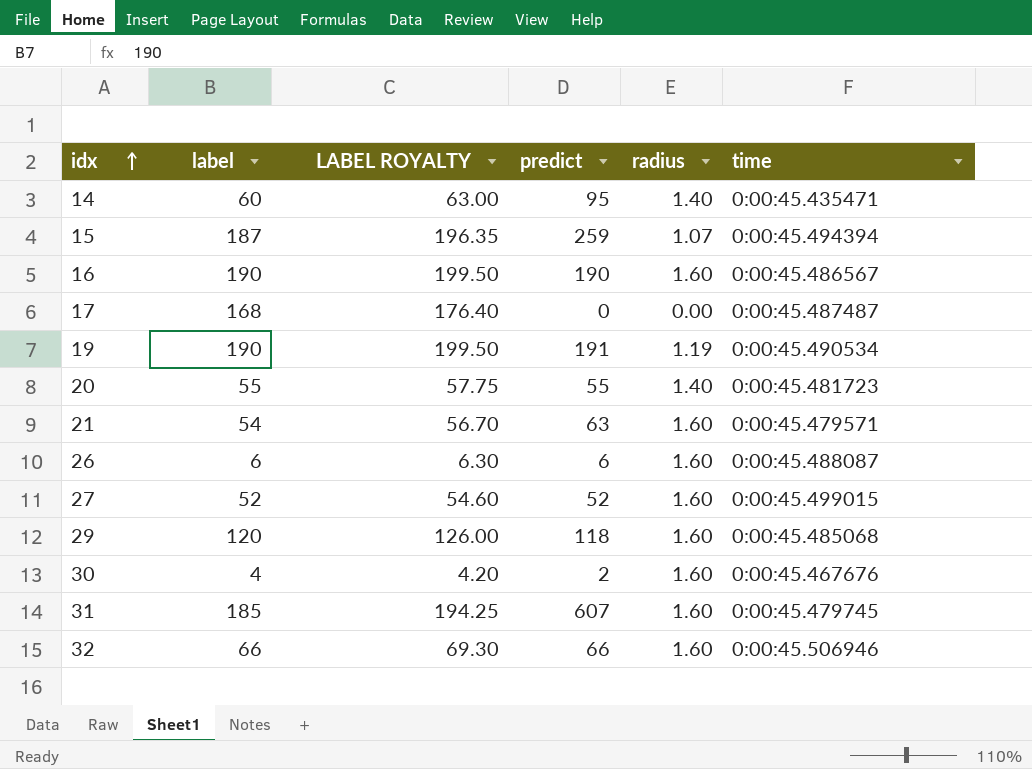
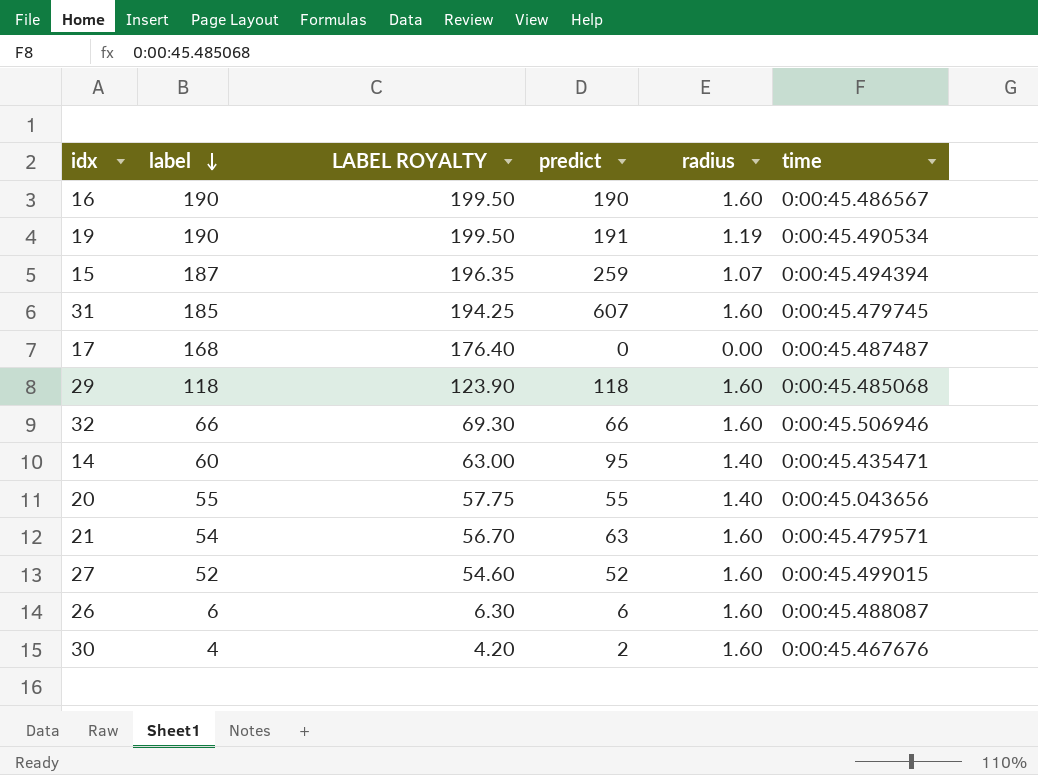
row order: idx ascending -> label descending
29 | label: 120 -> 118
29 | LABEL ROYALTY: 126.00 -> 123.90
20 | time: 0:00:45.481723 -> 0:00:45.043656

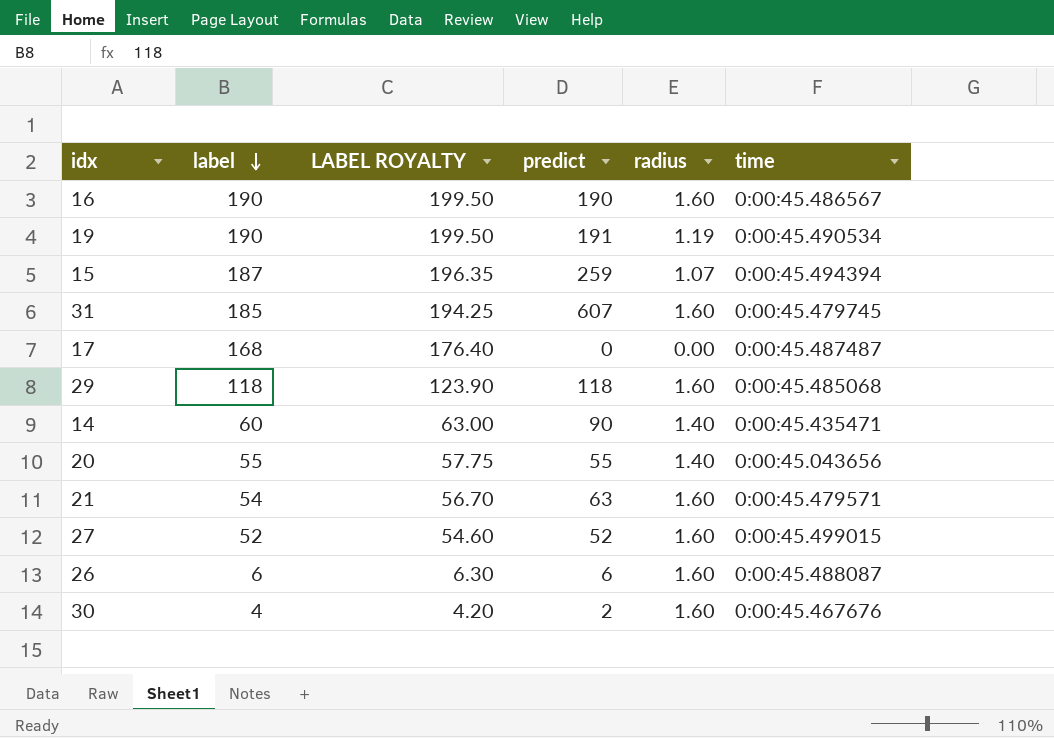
row 32: 66 | 69.30 | 66 | 1.60 | 0:00:45.506946 -> none
14 | predict: 95 -> 90

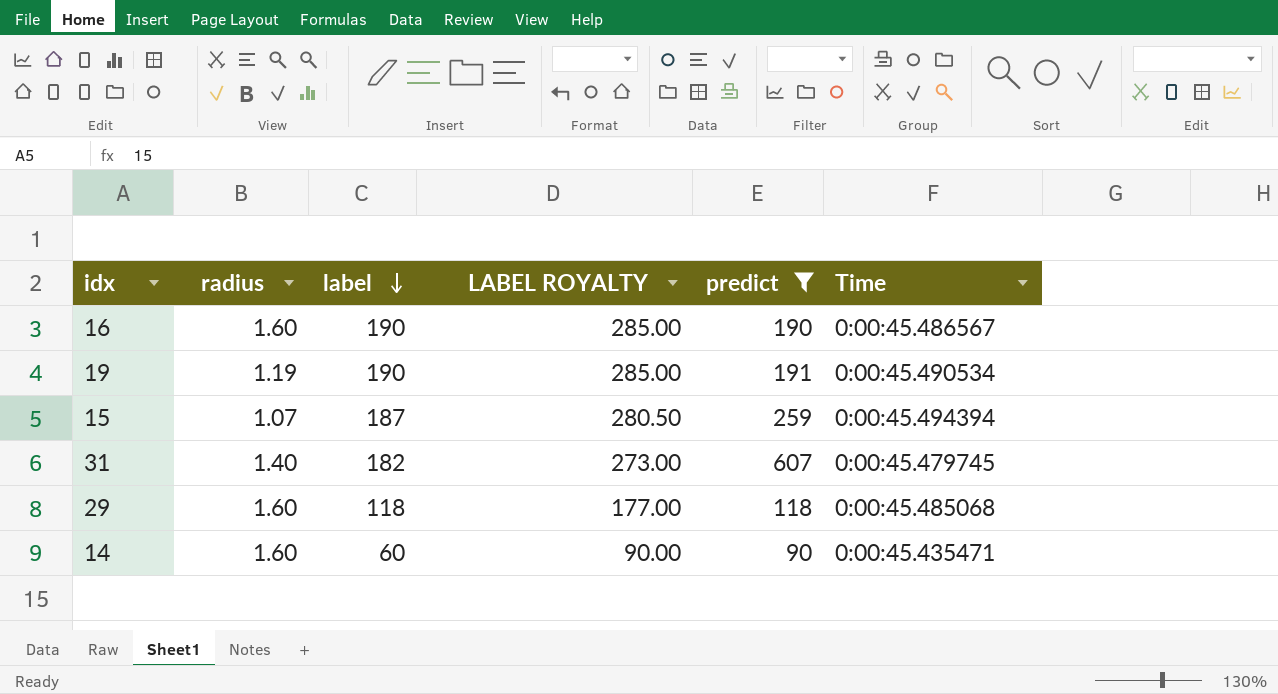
filter: none -> predict >= 90
column radius | position: 5 -> 2
column LABEL ROYALTY | formula: [label] * 1.05 -> [label] * 1.5
column name: time -> Time
31 | radius: 1.60 -> 1.40
31 | label: 185 -> 182
14 | radius: 1.40 -> 1.60

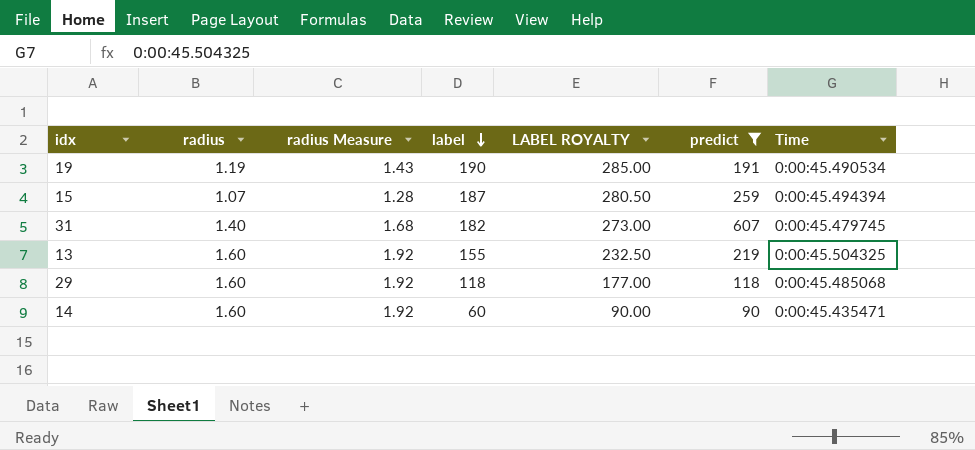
column radius Measure | formula: none -> [radius] * 1.2
row 16: 1.60 | 190 | 285.00 | 190 | 0:00:45.486567 -> none
row 13: none -> 1.60 | 1.92 | 155 | 232.50 | 219 | 0:00:45.504325

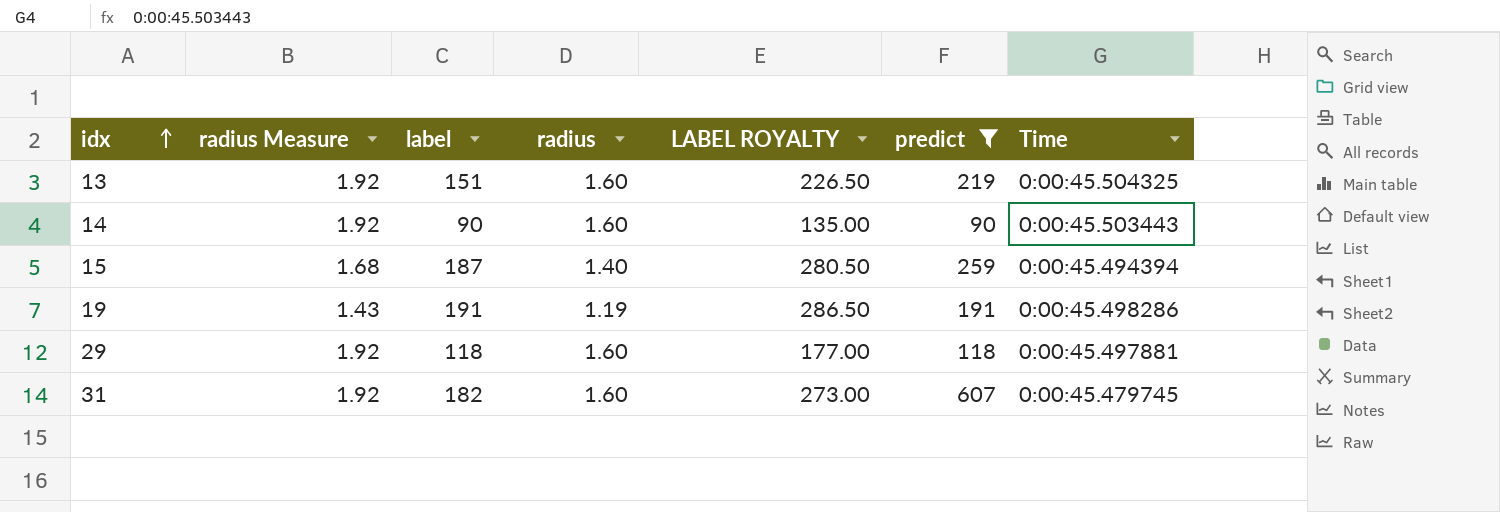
row order: label descending -> idx ascending
column radius | position: 2 -> 4
13 | label: 155 -> 151
13 | LABEL ROYALTY: 232.50 -> 226.50
14 | label: 60 -> 90
14 | LABEL ROYALTY: 90.00 -> 135.00
14 | Time: 0:00:45.435471 -> 0:00:45.503443
15 | radius Measure: 1.28 -> 1.68
15 | radius: 1.07 -> 1.40
19 | label: 190 -> 191
19 | LABEL ROYALTY: 285.00 -> 286.50
19 | Time: 0:00:45.490534 -> 0:00:45.498286
29 | Time: 0:00:45.485068 -> 0:00:45.497881
31 | radius Measure: 1.68 -> 1.92
31 | radius: 1.40 -> 1.60

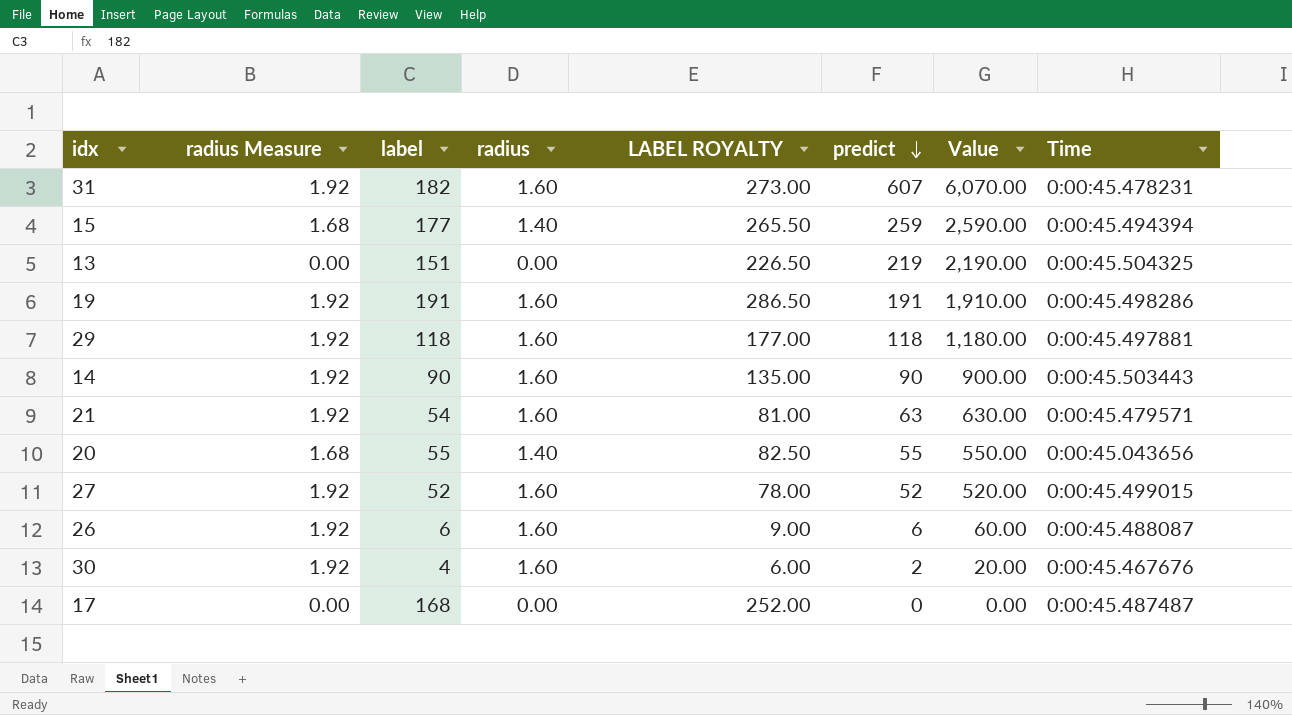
filter: predict >= 90 -> none
row order: idx ascending -> predict descending
column Value | formula: none -> [predict] * 10
31 | Time: 0:00:45.479745 -> 0:00:45.478231
15 | label: 187 -> 177
15 | LABEL ROYALTY: 280.50 -> 265.50
13 | radius Measure: 1.92 -> 0.00
13 | radius: 1.60 -> 0.00
19 | radius Measure: 1.43 -> 1.92
19 | radius: 1.19 -> 1.60

